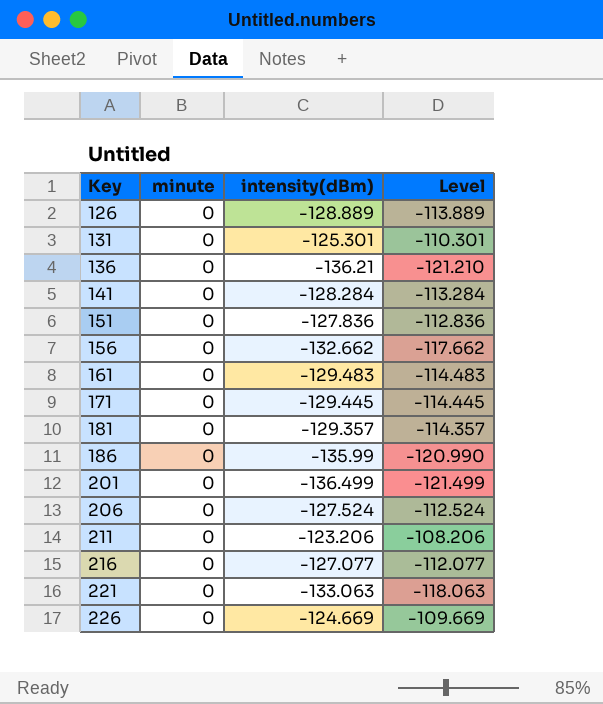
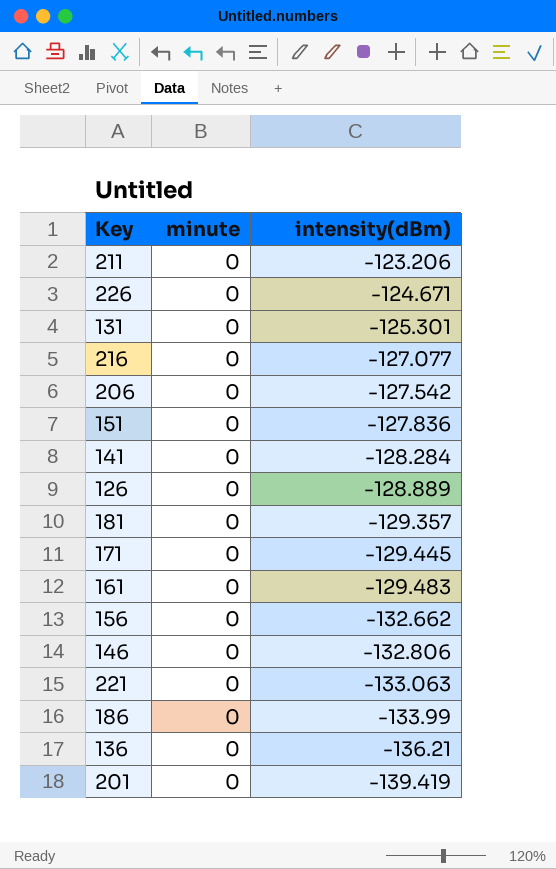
row order: Key ascending -> intensity(dBm) descending
column Level | formula: [intensity(dBm)] + 15 -> none
226 | intensity(dBm): -124.669 -> -124.671
206 | intensity(dBm): -127.524 -> -127.542
row 146: none -> 0 | -132.806
186 | intensity(dBm): -135.99 -> -133.99
201 | intensity(dBm): -136.499 -> -139.419

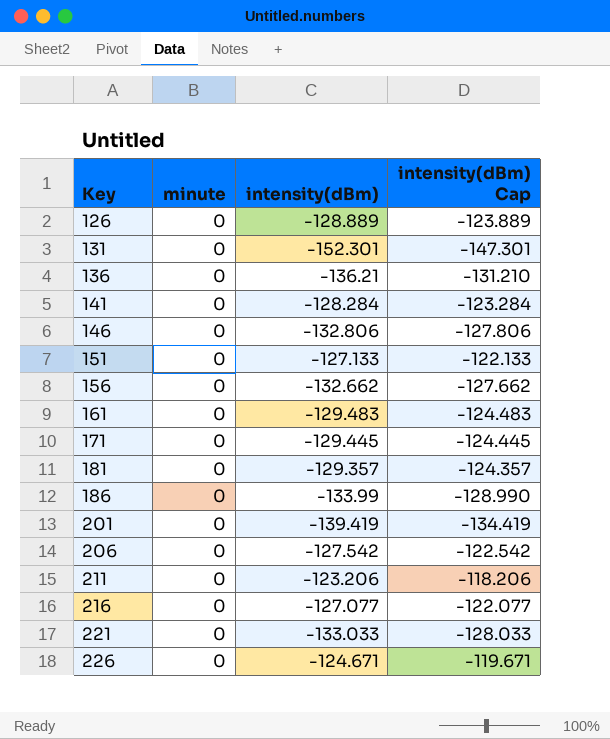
row order: intensity(dBm) descending -> Key ascending
column intensity(dBm) Cap | formula: none -> [intensity(dBm)] + 5
131 | intensity(dBm): -125.301 -> -152.301
151 | intensity(dBm): -127.836 -> -127.133
221 | intensity(dBm): -133.063 -> -133.033

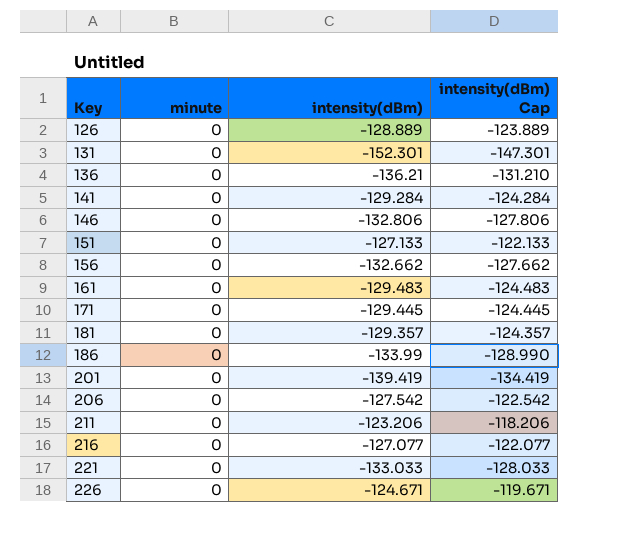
141 | intensity(dBm): -128.284 -> -129.284
141 | intensity(dBm) Cap: -123.284 -> -124.284

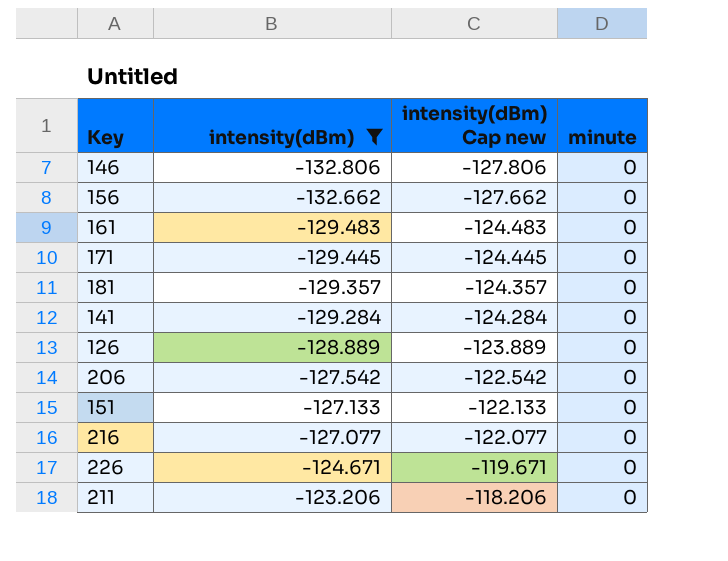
filter: none -> intensity(dBm) >= -132.806
row order: Key ascending -> intensity(dBm) ascending
column name: intensity(dBm) Cap -> intensity(dBm) Cap new
column minute | position: 2 -> 4

